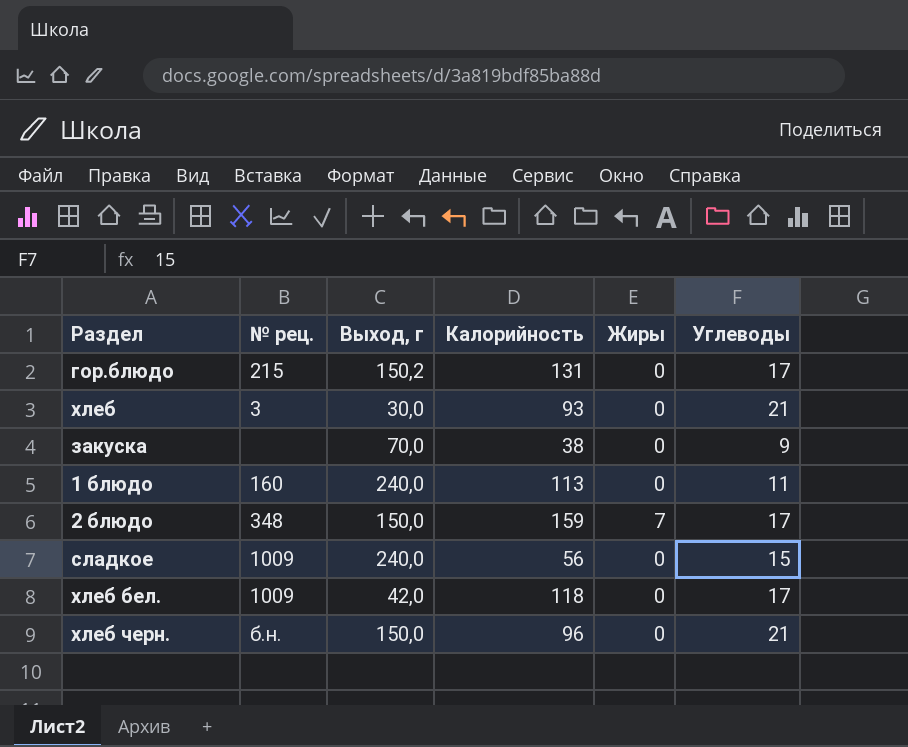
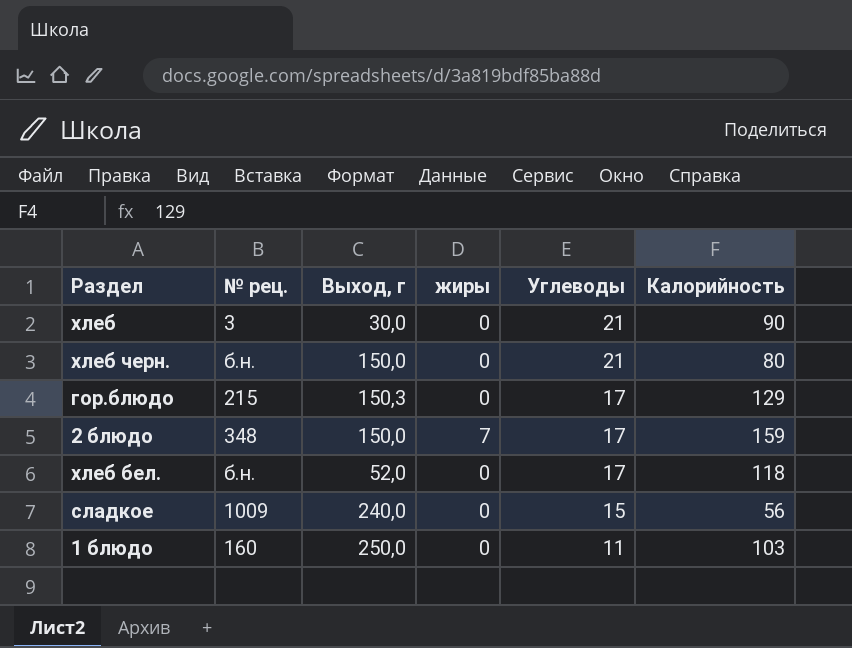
row order: none -> Углеводы descending
column name: Жиры -> жиры
column Калорийность | position: 4 -> 6
row закуска: none | 70,0 | 38 | 0 | 9 -> none
хлеб | Калорийность: 93 -> 90
хлеб черн. | Калорийность: 96 -> 80
гор.блюдо | Выход, г: 150,2 -> 150,3
гор.блюдо | Калорийность: 131 -> 129
хлеб бел. | № рец.: 1009 -> б.н.
хлеб бел. | Выход, г: 42,0 -> 52,0
1 блюдо | Выход, г: 240,0 -> 250,0
1 блюдо | Калорийность: 113 -> 103

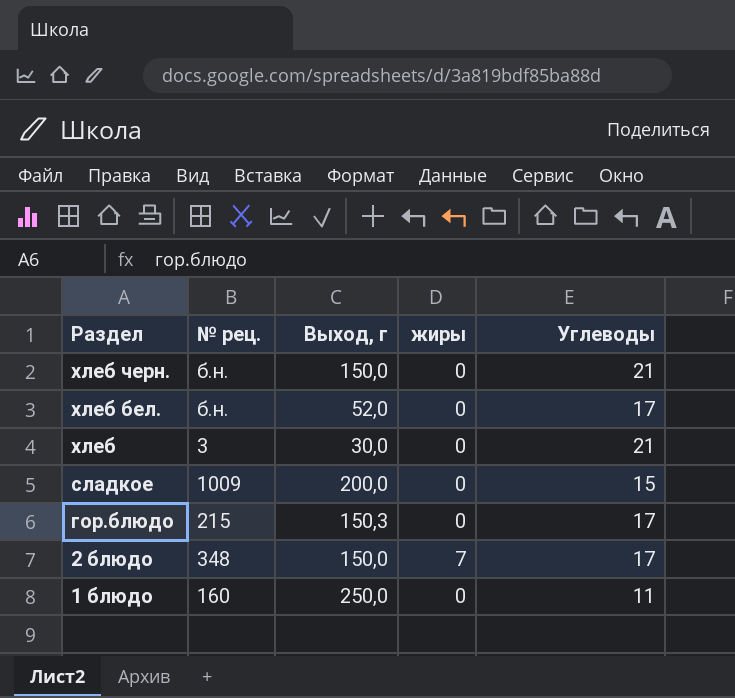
row order: Углеводы descending -> Раздел descending
column Калорийность | position: 6 -> none
сладкое | Выход, г: 240,0 -> 200,0

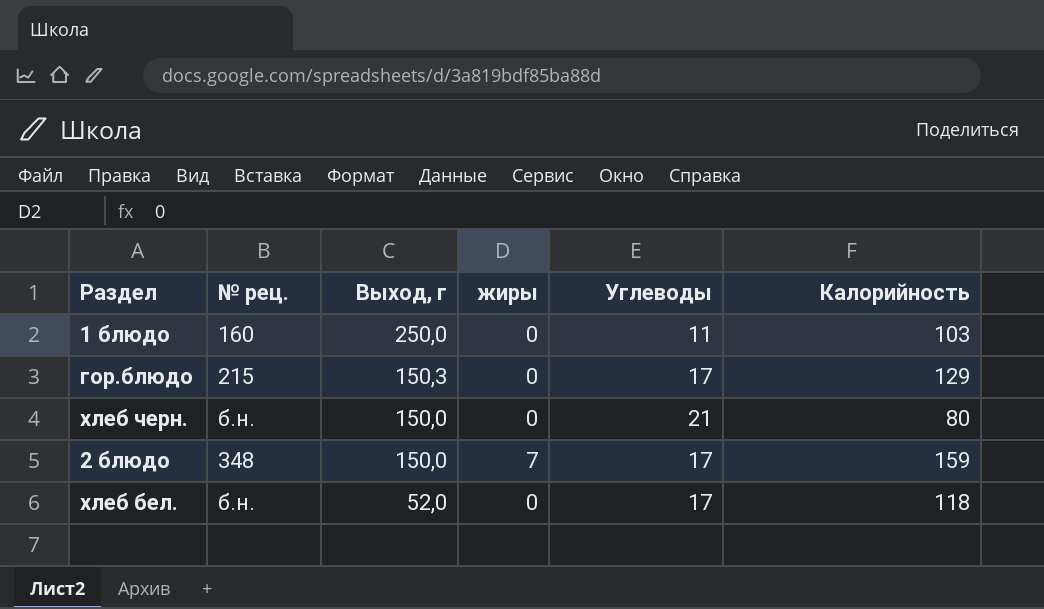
row order: Раздел descending -> Выход, г descending
column Калорийность | position: none -> 6
row хлеб: 3 | 30,0 | 0 | 21 -> none
row сладкое: 1009 | 200,0 | 0 | 15 -> none

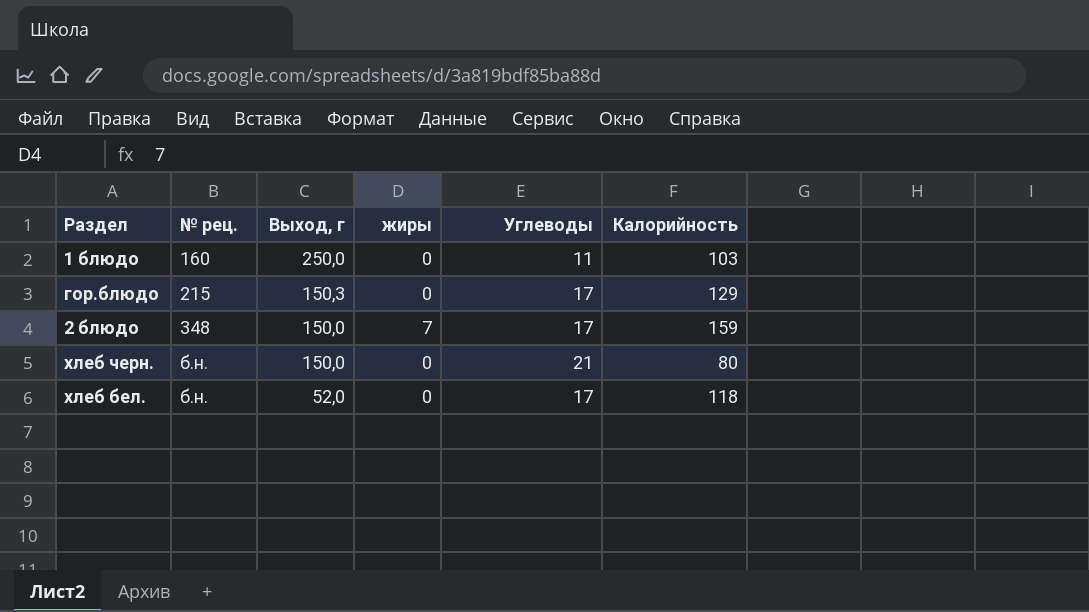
row order: Выход, г descending -> № рец. ascending

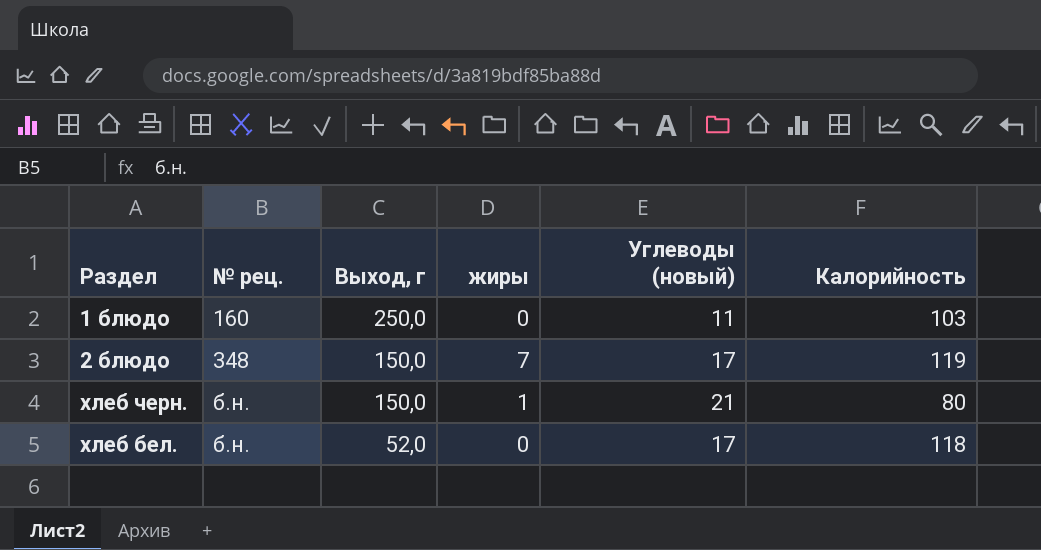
column name: Углеводы -> Углеводы (новый)
row гор.блюдо: 215 | 150,3 | 0 | 17 | 129 -> none
2 блюдо | Калорийность: 159 -> 119
хлеб черн. | жиры: 0 -> 1

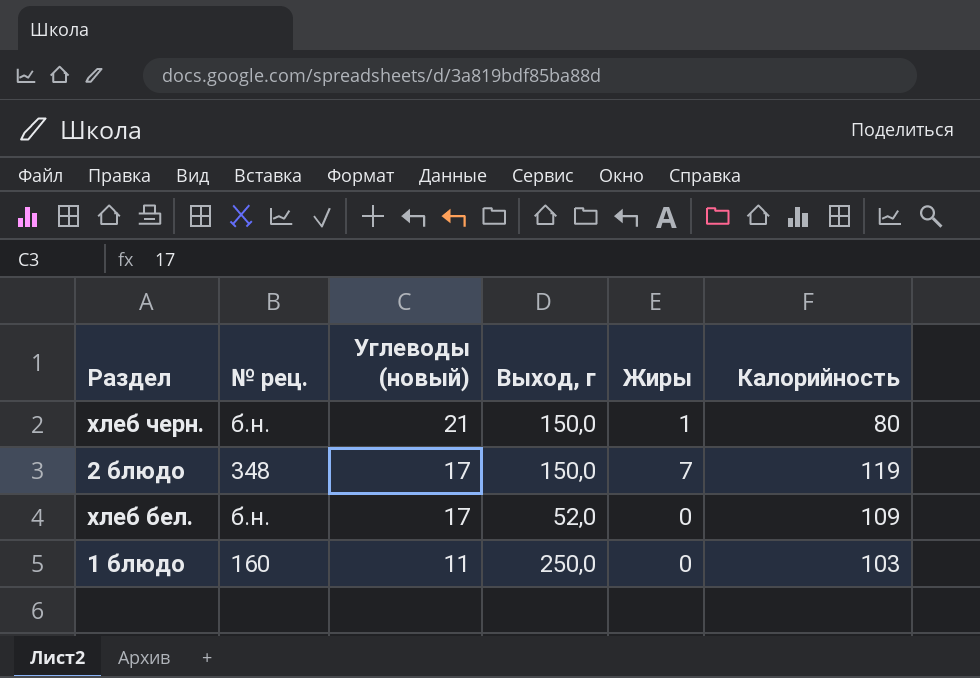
row order: № рец. ascending -> Углеводы (новый) descending
column Углеводы (новый) | position: 5 -> 3
column name: жиры -> Жиры
хлеб бел. | Калорийность: 118 -> 109

